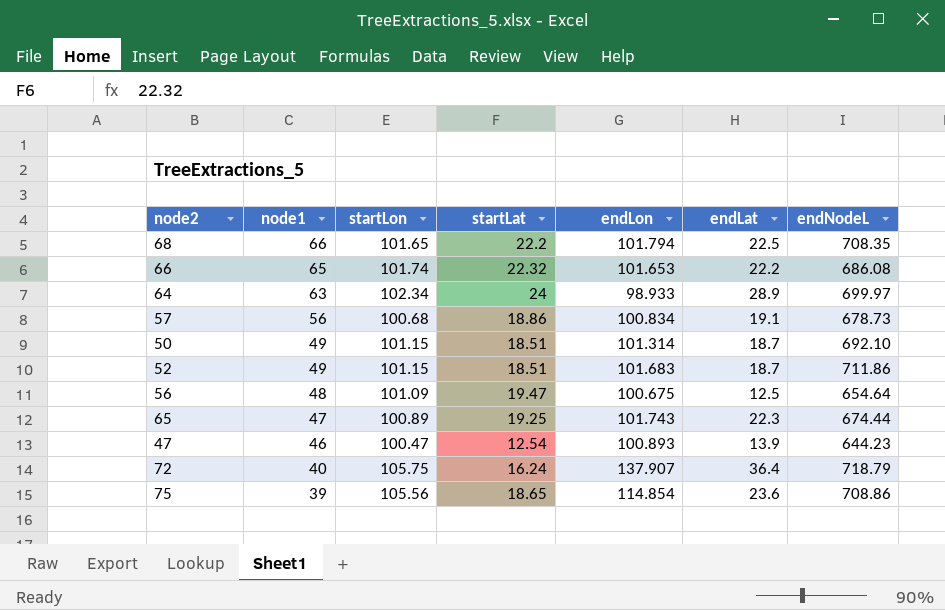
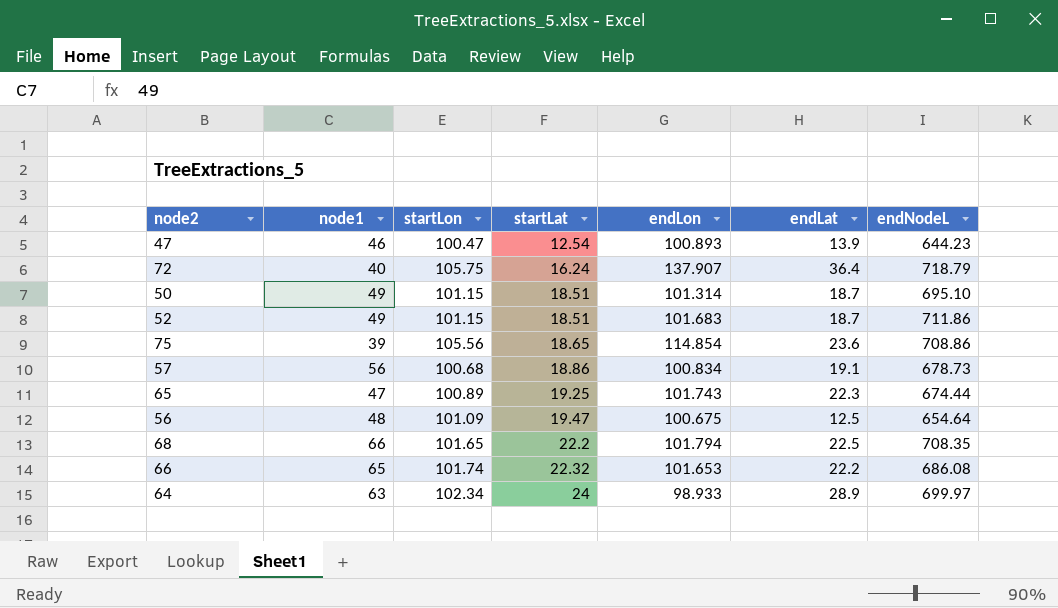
row order: node1 descending -> startLat ascending
50 | endNodeL: 692.10 -> 695.10

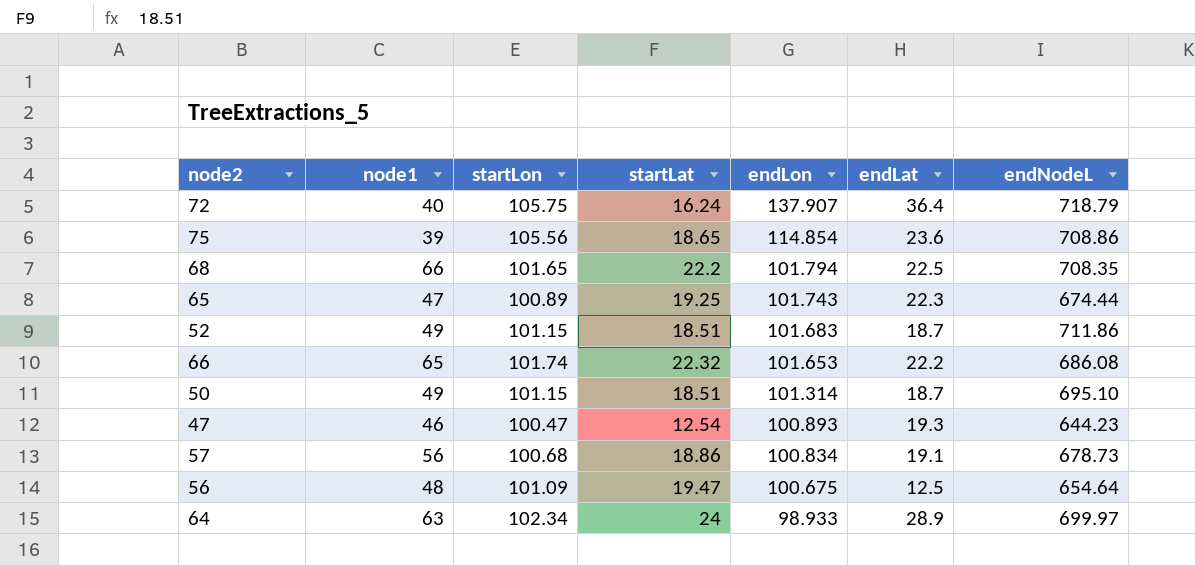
row order: startLat ascending -> endLon descending
47 | endLat: 13.9 -> 19.3

